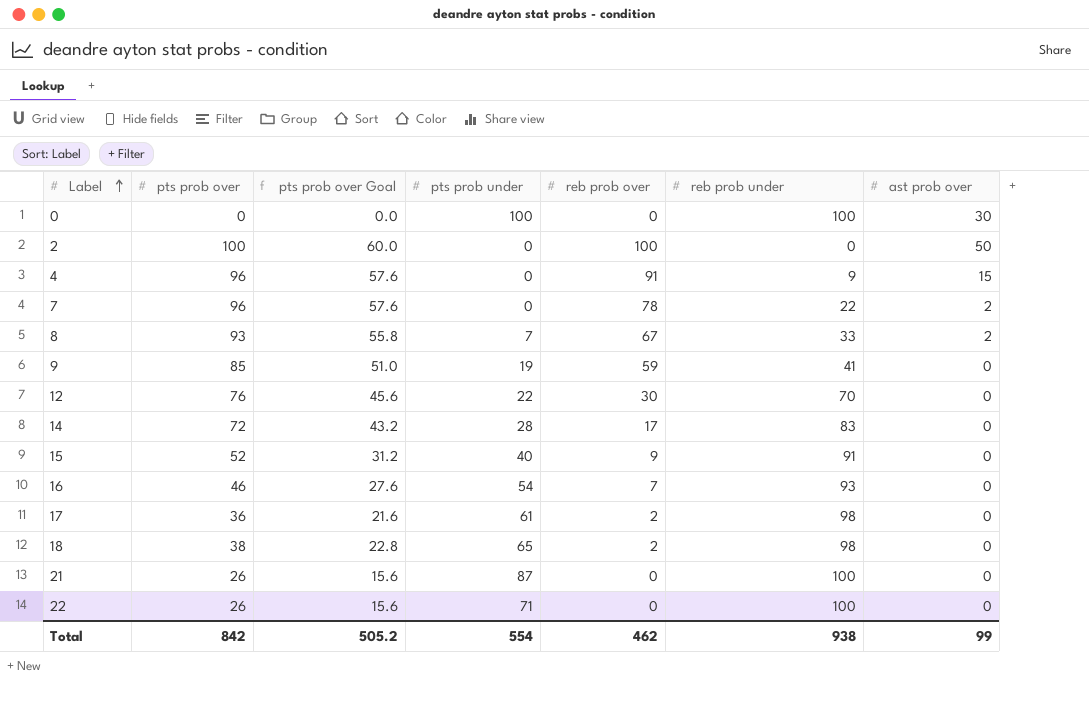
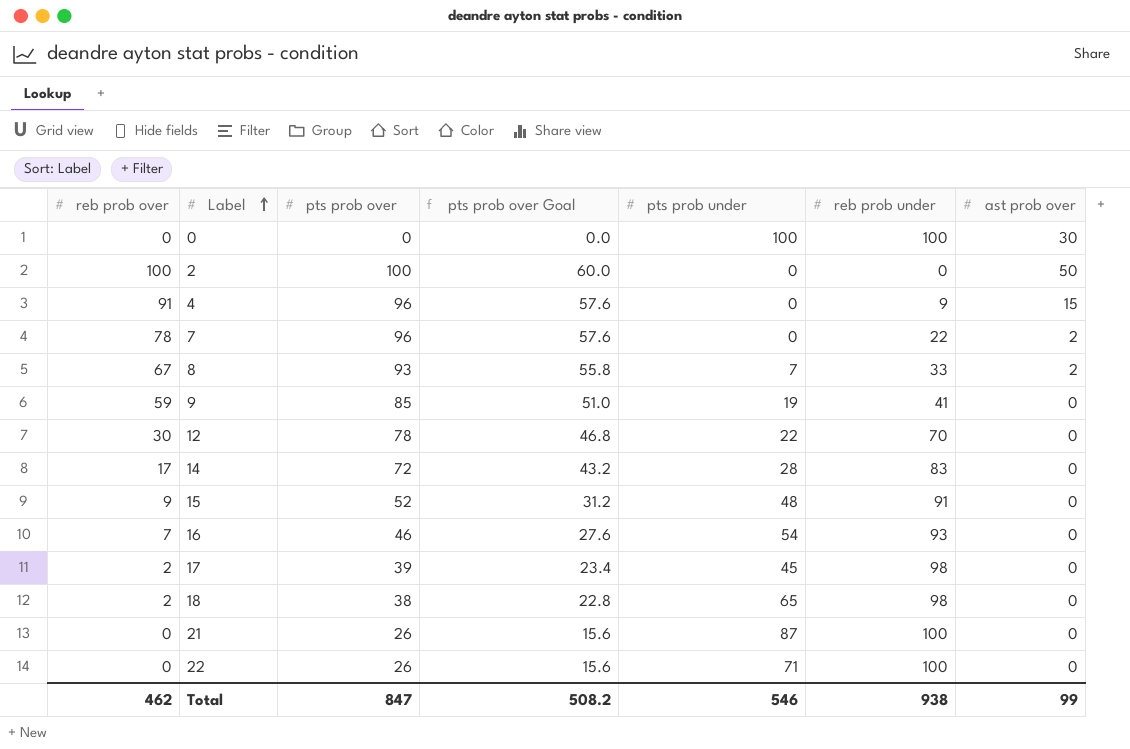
column reb prob over | position: 5 -> 1
12 | pts prob over: 76 -> 78
12 | pts prob over Goal: 45.6 -> 46.8
15 | pts prob under: 40 -> 48
17 | pts prob over: 36 -> 39
17 | pts prob over Goal: 21.6 -> 23.4
17 | pts prob under: 61 -> 45
Total | pts prob over: 842 -> 847
Total | pts prob over Goal: 505.2 -> 508.2
Total | pts prob under: 554 -> 546

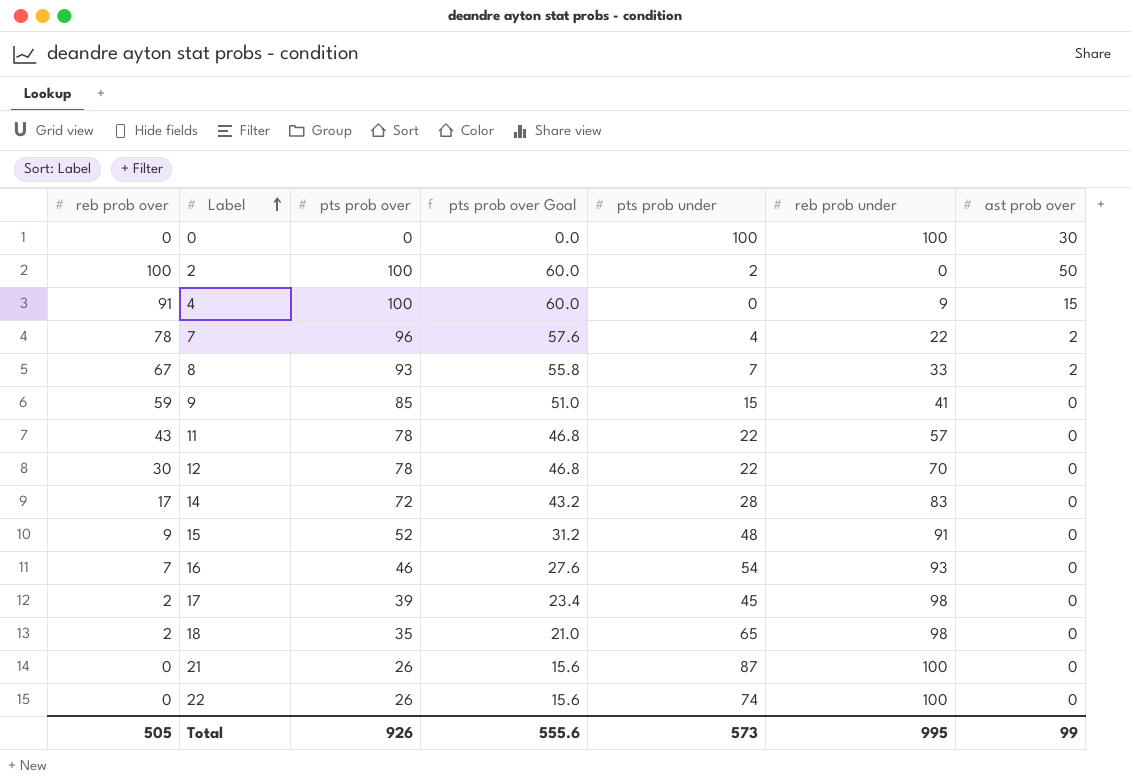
2 | pts prob under: 0 -> 2
4 | pts prob over: 96 -> 100
4 | pts prob over Goal: 57.6 -> 60.0
7 | pts prob under: 0 -> 4
9 | pts prob under: 19 -> 15
row 11: none -> 43 | 78 | 46.8 | 22 | 57 | 0
18 | pts prob over: 38 -> 35
18 | pts prob over Goal: 22.8 -> 21.0
22 | pts prob under: 71 -> 74
Total | reb prob over: 462 -> 505
Total | pts prob over: 847 -> 926
Total | pts prob over Goal: 508.2 -> 555.6
Total | pts prob under: 546 -> 573
Total | reb prob under: 938 -> 995

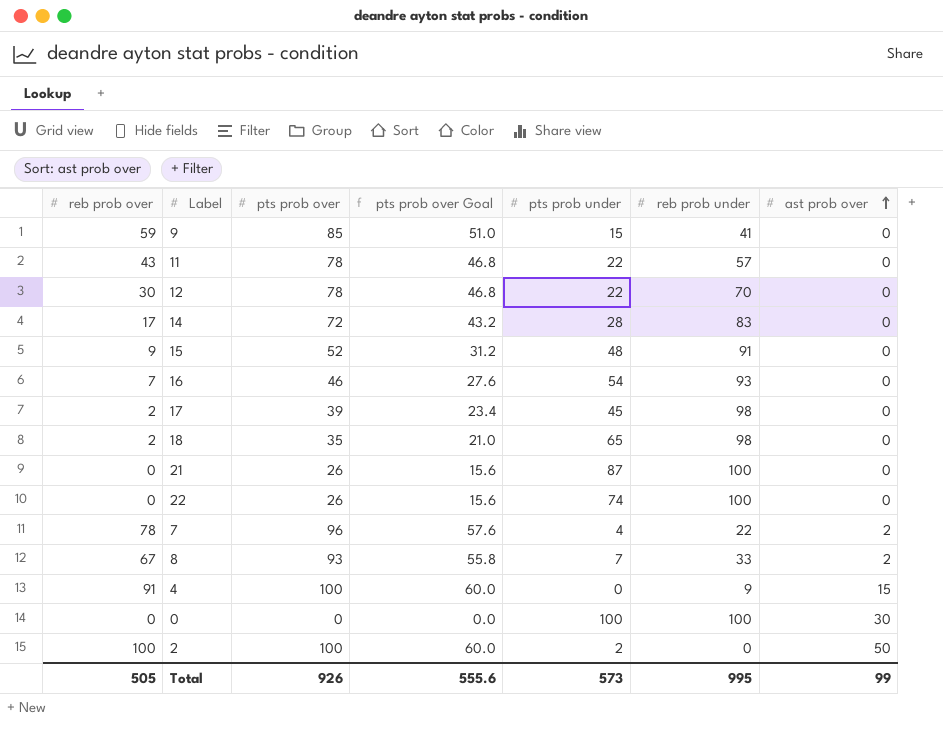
row order: Label ascending -> ast prob over ascending

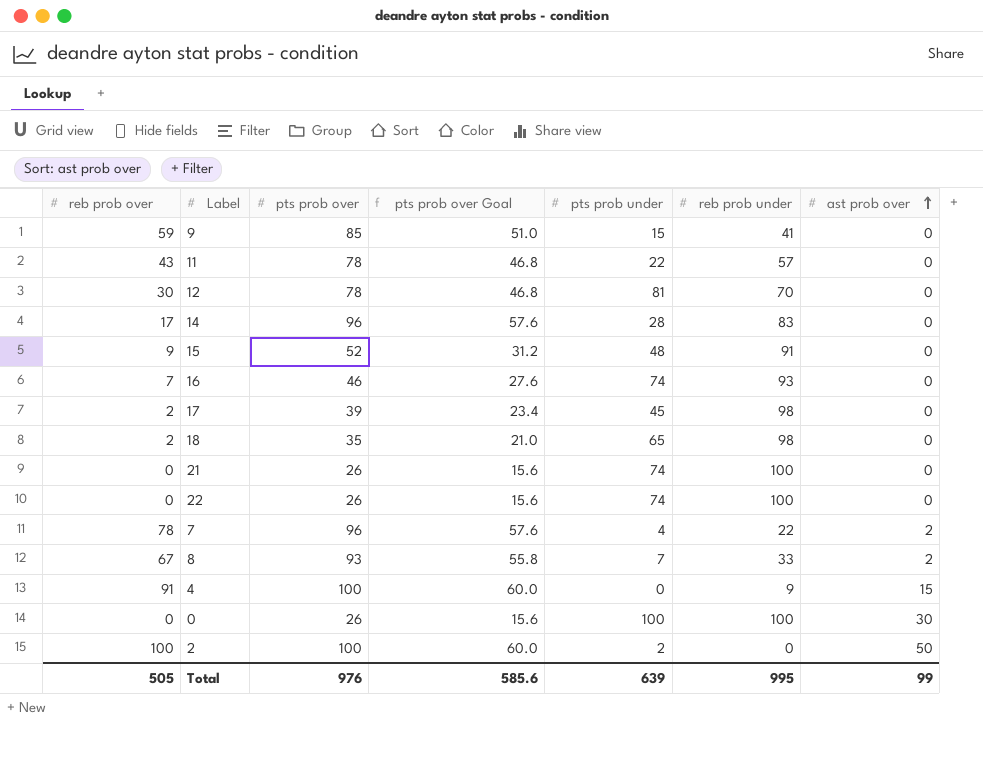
12 | pts prob under: 22 -> 81
14 | pts prob over: 72 -> 96
14 | pts prob over Goal: 43.2 -> 57.6
16 | pts prob under: 54 -> 74
21 | pts prob under: 87 -> 74
0 | pts prob over: 0 -> 26
0 | pts prob over Goal: 0.0 -> 15.6
Total | pts prob over: 926 -> 976
Total | pts prob over Goal: 555.6 -> 585.6
Total | pts prob under: 573 -> 639

